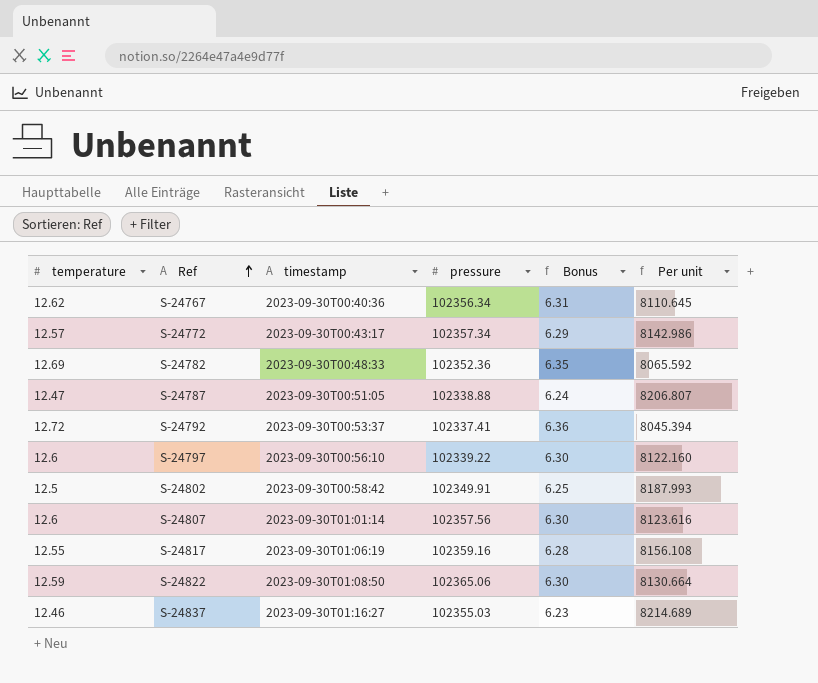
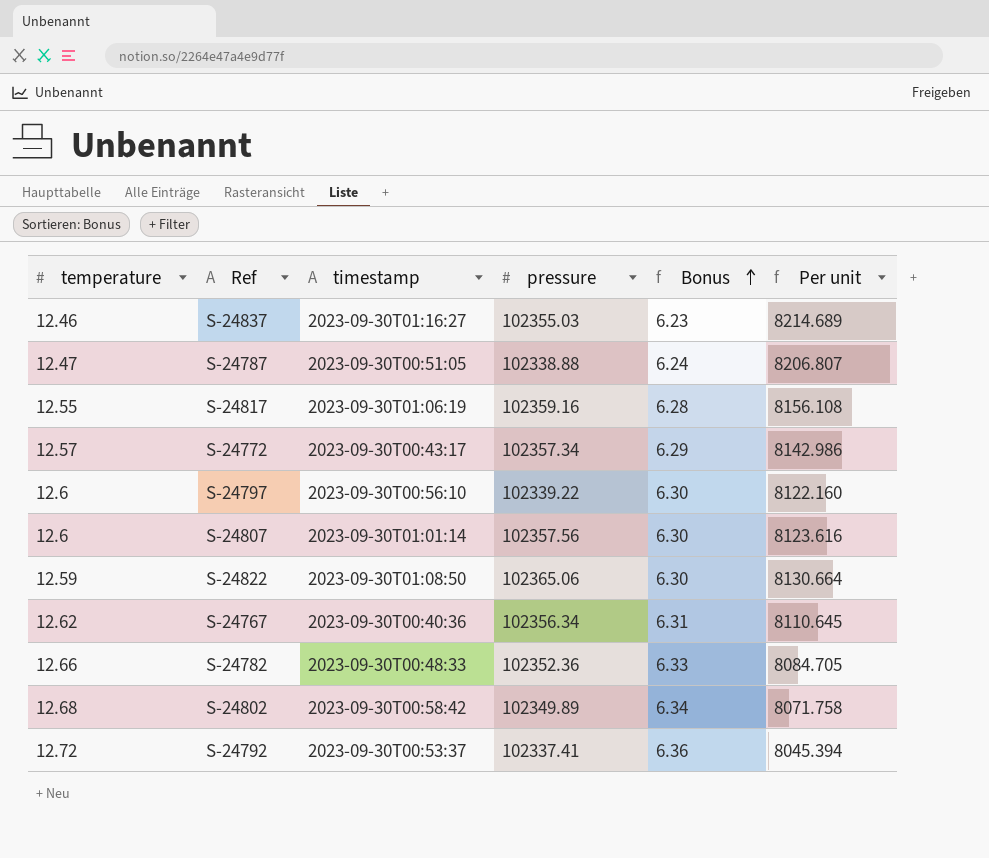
row order: Ref ascending -> Bonus ascending
S-24782 | temperature: 12.69 -> 12.66
S-24782 | Bonus: 6.35 -> 6.33
S-24782 | Per unit: 8065.592 -> 8084.705
S-24802 | temperature: 12.5 -> 12.68
S-24802 | pressure: 102349.91 -> 102349.89
S-24802 | Bonus: 6.25 -> 6.34
S-24802 | Per unit: 8187.993 -> 8071.758

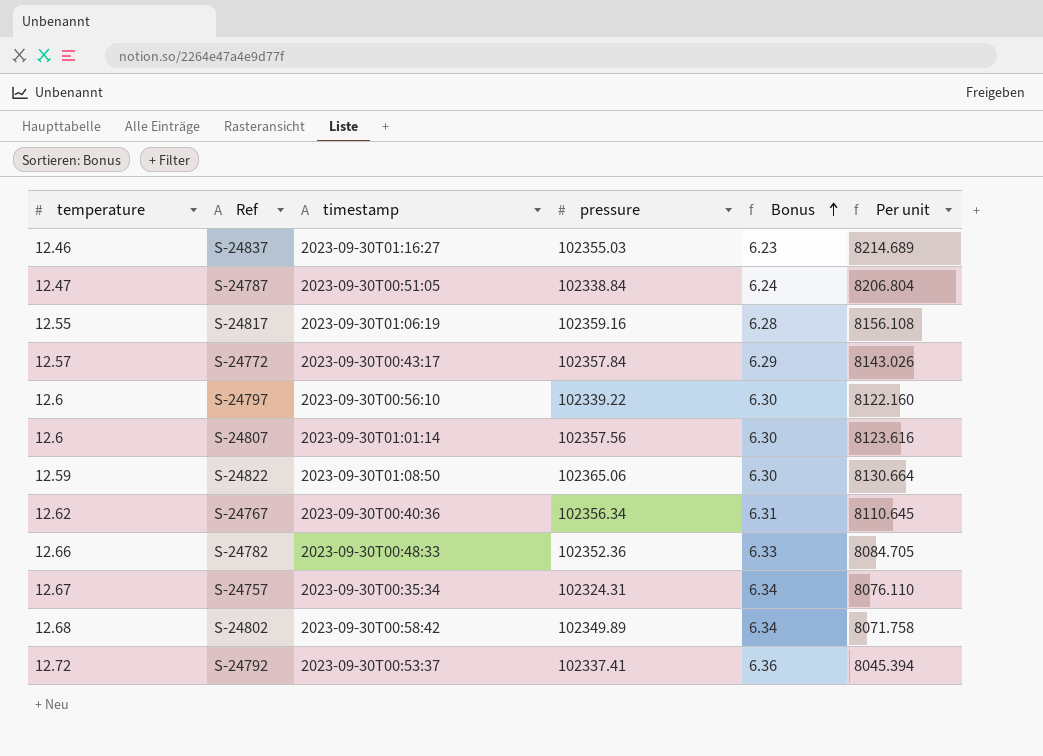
S-24787 | pressure: 102338.88 -> 102338.84
S-24787 | Per unit: 8206.807 -> 8206.804
S-24772 | pressure: 102357.34 -> 102357.84
S-24772 | Per unit: 8142.986 -> 8143.026
row S-24757: none -> 12.67 | 2023-09-30T00:35:34 | 102324.31 | 6.34 | 8076.110

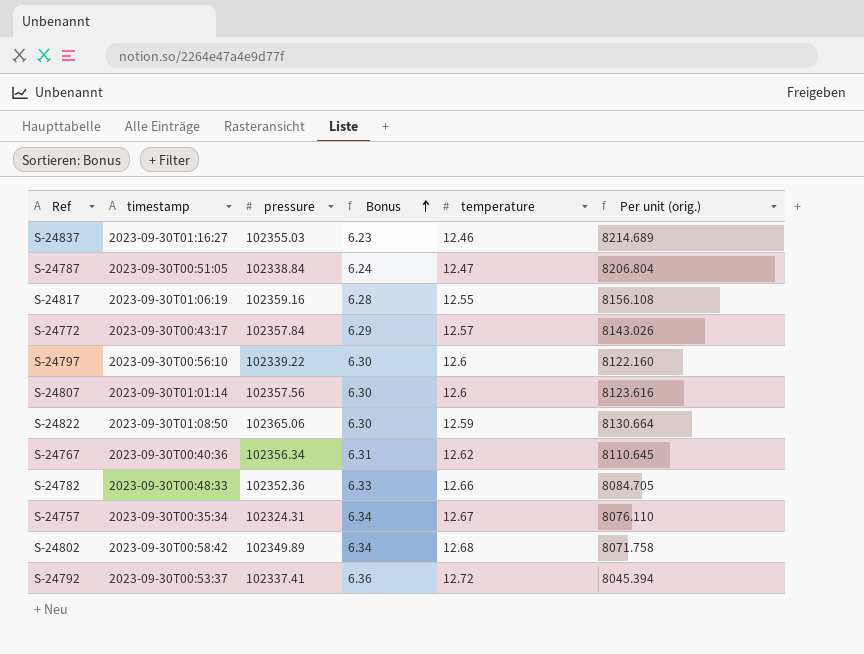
column temperature | position: 1 -> 5
column name: Per unit -> Per unit (orig.)

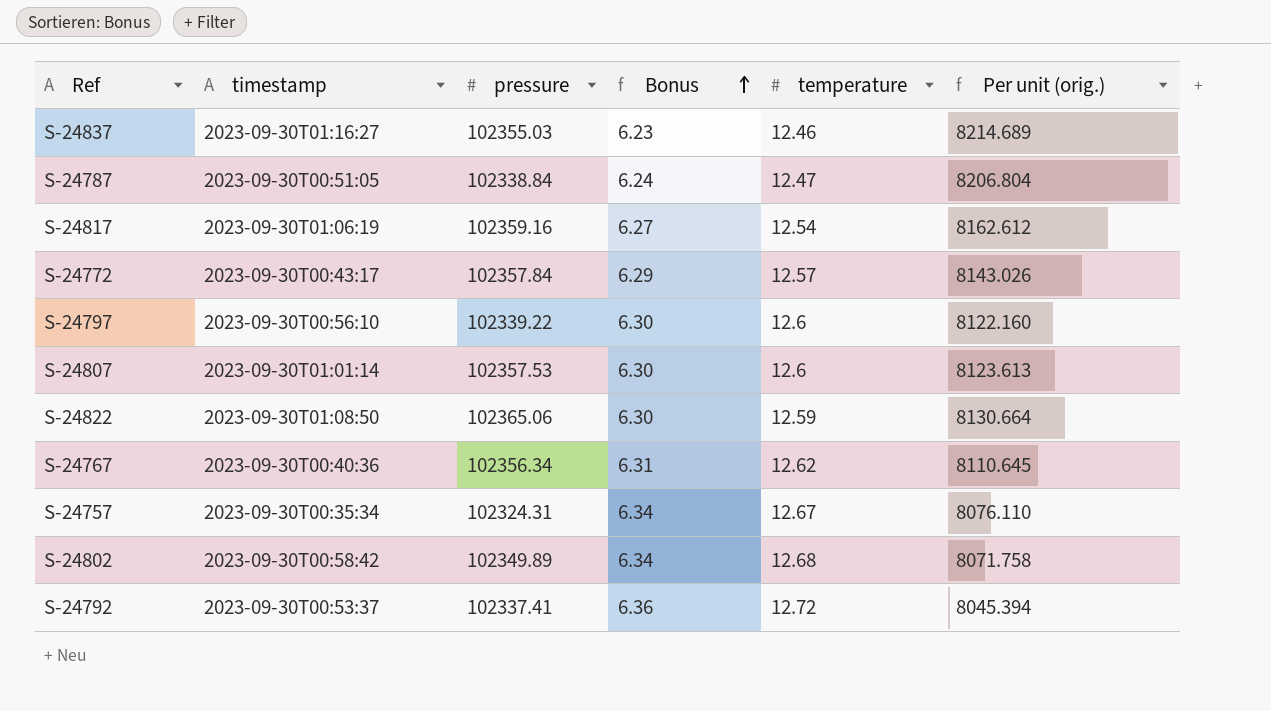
row S-24782: 2023-09-30T00:48:33 | 102352.36 | 6.33 | 12.66 | 8084.705 -> none
S-24817 | Bonus: 6.28 -> 6.27
S-24817 | temperature: 12.55 -> 12.54
S-24817 | Per unit (orig.): 8156.108 -> 8162.612
S-24807 | pressure: 102357.56 -> 102357.53
S-24807 | Per unit (orig.): 8123.616 -> 8123.613

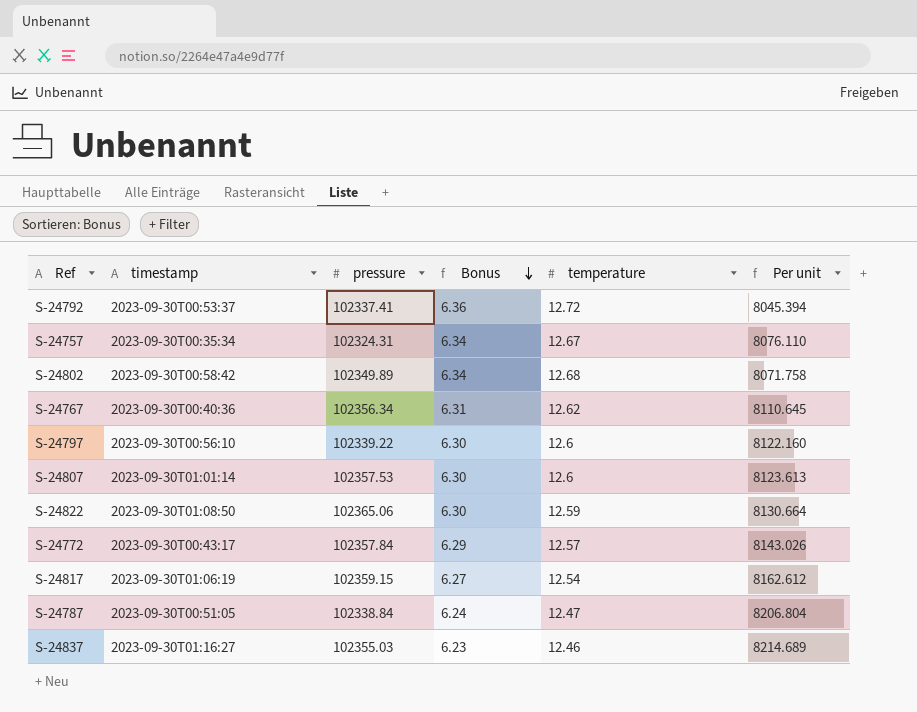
row order: Bonus ascending -> Bonus descending
column name: Per unit (orig.) -> Per unit
S-24817 | pressure: 102359.16 -> 102359.15

